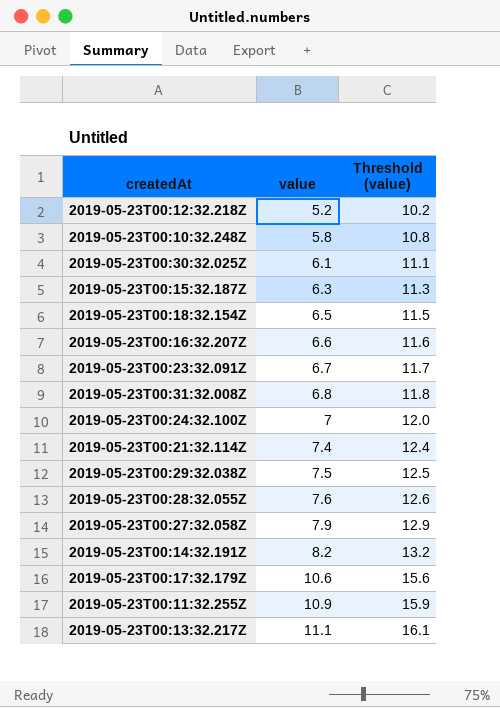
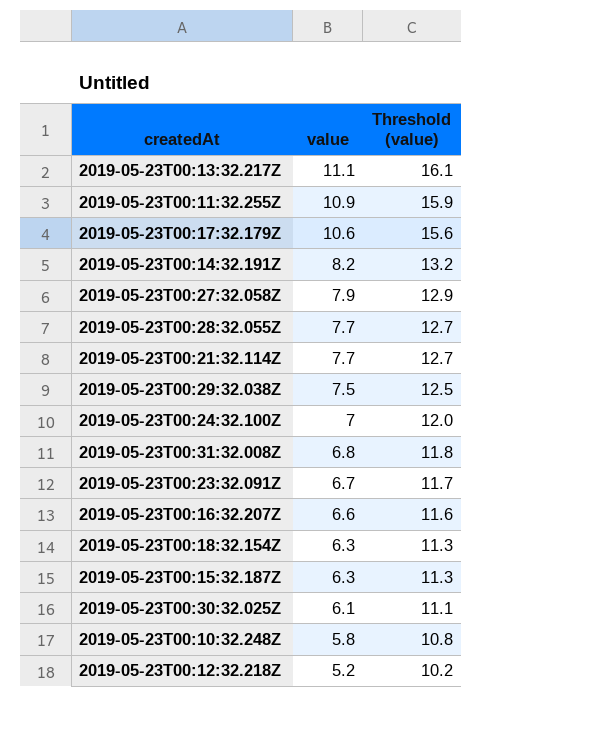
row order: value ascending -> value descending
2019-05-23T00:28:32.055Z | value: 7.6 -> 7.7
2019-05-23T00:28:32.055Z | Threshold (value): 12.6 -> 12.7
2019-05-23T00:21:32.114Z | value: 7.4 -> 7.7
2019-05-23T00:21:32.114Z | Threshold (value): 12.4 -> 12.7
2019-05-23T00:18:32.154Z | value: 6.5 -> 6.3
2019-05-23T00:18:32.154Z | Threshold (value): 11.5 -> 11.3

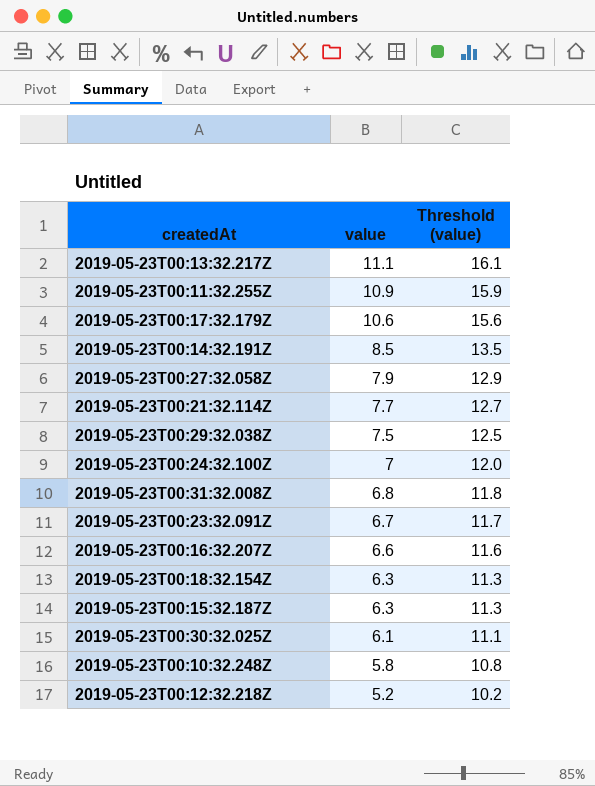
row 2019-05-23T00:28:32.055Z: 7.7 | 12.7 -> none
2019-05-23T00:14:32.191Z | value: 8.2 -> 8.5
2019-05-23T00:14:32.191Z | Threshold (value): 13.2 -> 13.5

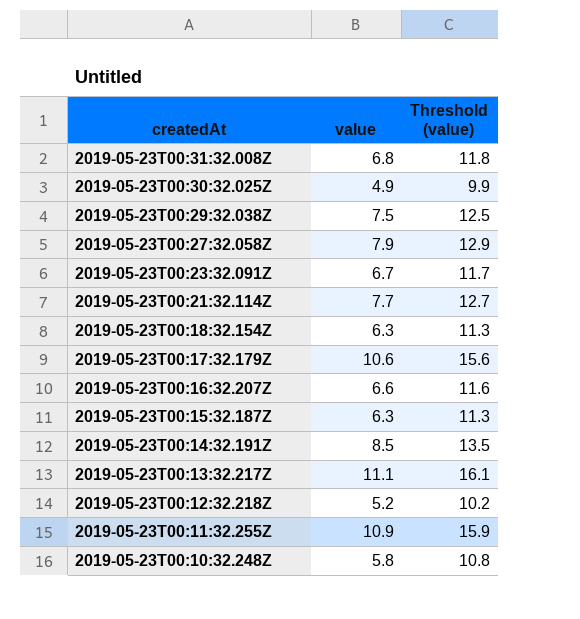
row order: value descending -> createdAt descending
row 2019-05-23T00:24:32.100Z: 7 | 12.0 -> none
2019-05-23T00:30:32.025Z | value: 6.1 -> 4.9
2019-05-23T00:30:32.025Z | Threshold (value): 11.1 -> 9.9

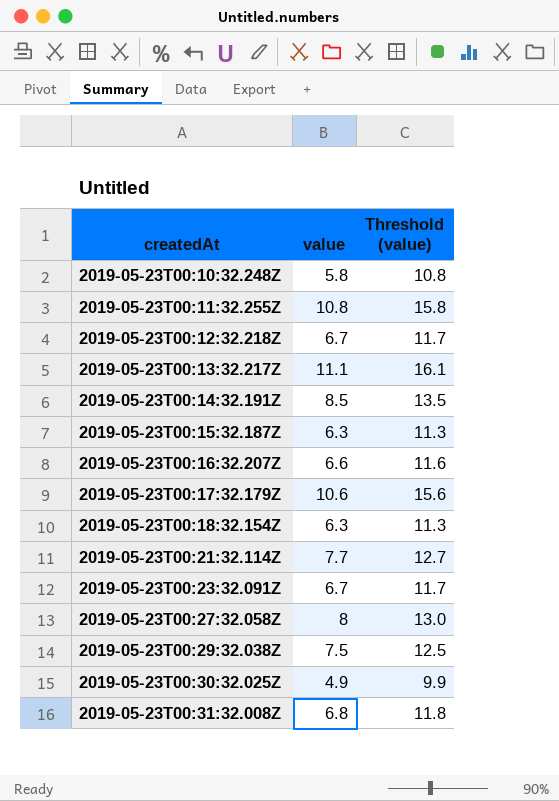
row order: createdAt descending -> createdAt ascending
2019-05-23T00:11:32.255Z | value: 10.9 -> 10.8
2019-05-23T00:11:32.255Z | Threshold (value): 15.9 -> 15.8
2019-05-23T00:12:32.218Z | value: 5.2 -> 6.7
2019-05-23T00:12:32.218Z | Threshold (value): 10.2 -> 11.7
2019-05-23T00:27:32.058Z | value: 7.9 -> 8
2019-05-23T00:27:32.058Z | Threshold (value): 12.9 -> 13.0

